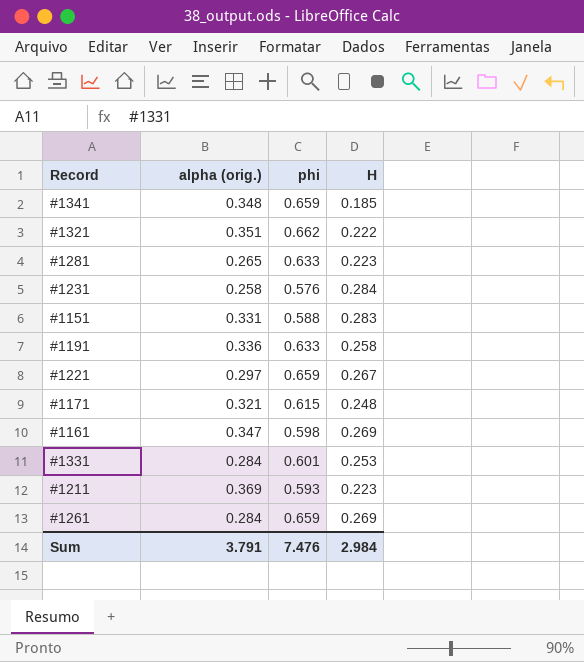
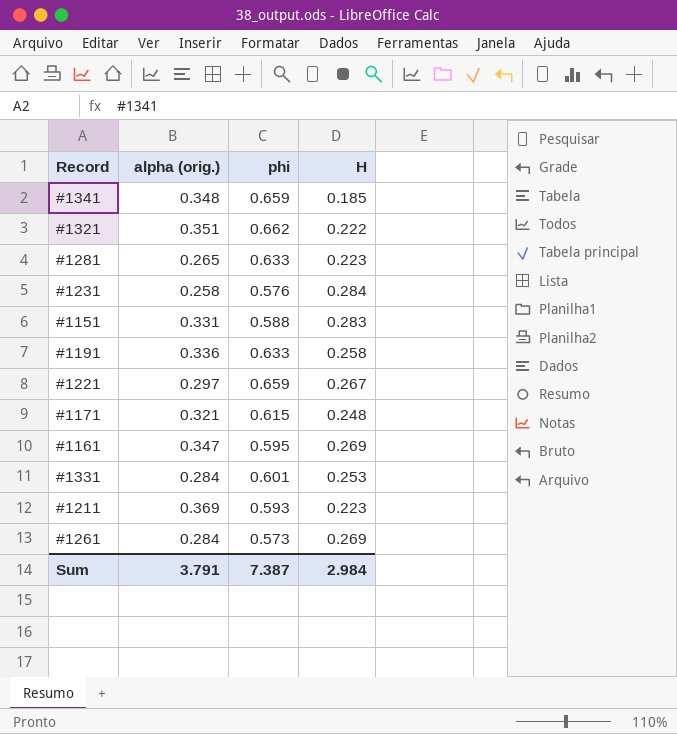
#1161 | phi: 0.598 -> 0.595
#1261 | phi: 0.659 -> 0.573
Sum | phi: 7.476 -> 7.387

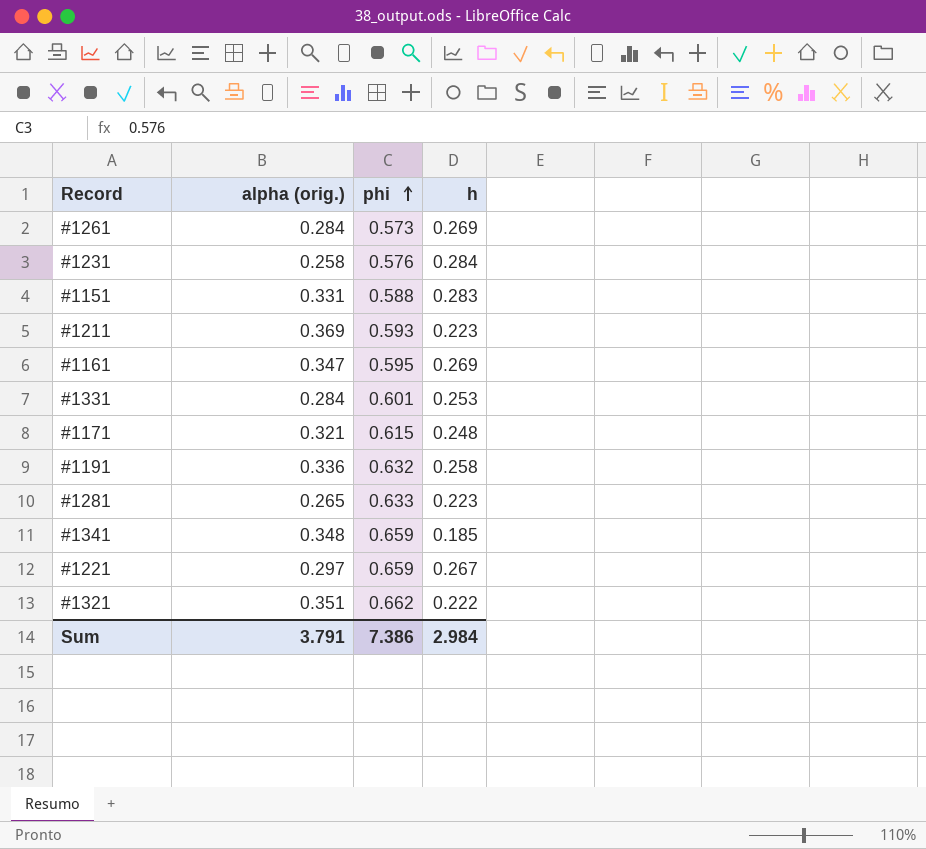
row order: none -> phi ascending
column name: H -> h
#1191 | phi: 0.633 -> 0.632
Sum | phi: 7.387 -> 7.386

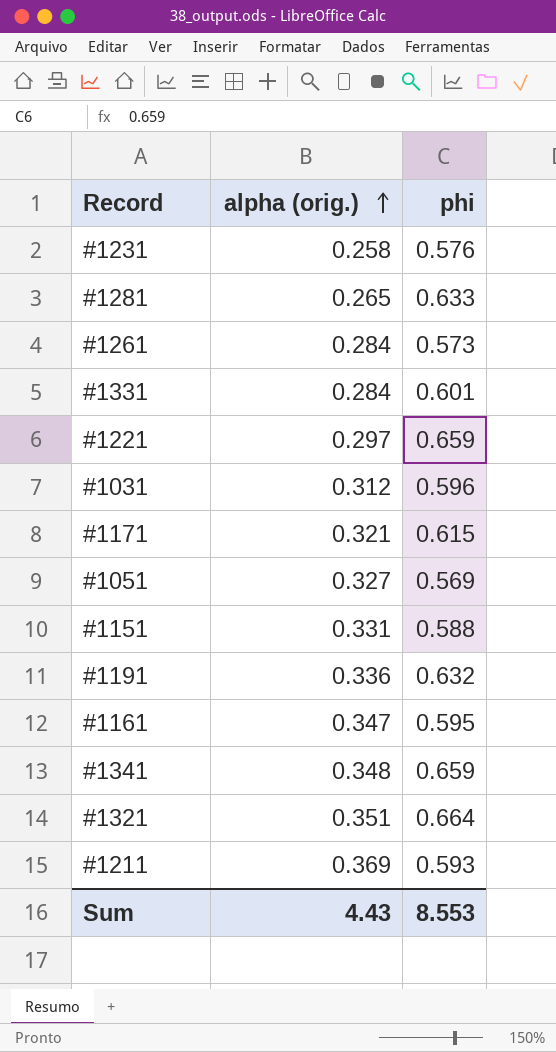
row order: phi ascending -> alpha (orig.) ascending
column h | position: 4 -> none
row #1031: none -> 0.312 | 0.596
row #1051: none -> 0.327 | 0.569
#1321 | phi: 0.662 -> 0.664
Sum | alpha (orig.): 3.791 -> 4.43
Sum | phi: 7.386 -> 8.553

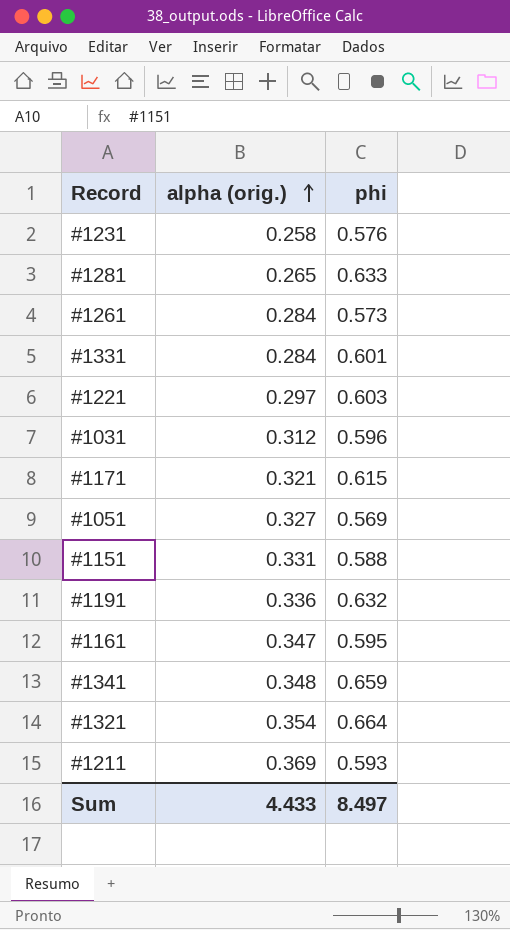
#1221 | phi: 0.659 -> 0.603
#1321 | alpha (orig.): 0.351 -> 0.354
Sum | alpha (orig.): 4.43 -> 4.433
Sum | phi: 8.553 -> 8.497

